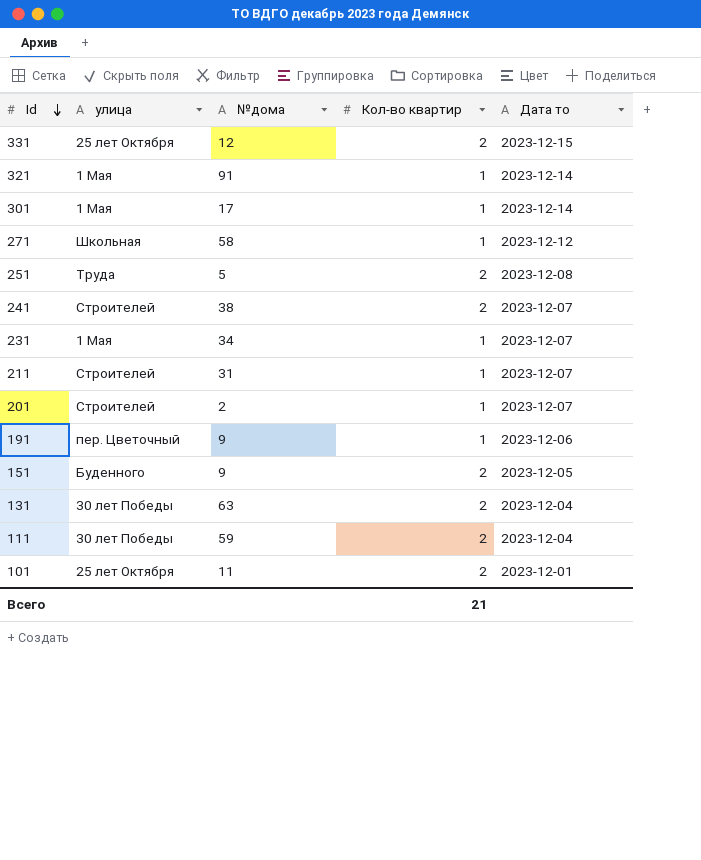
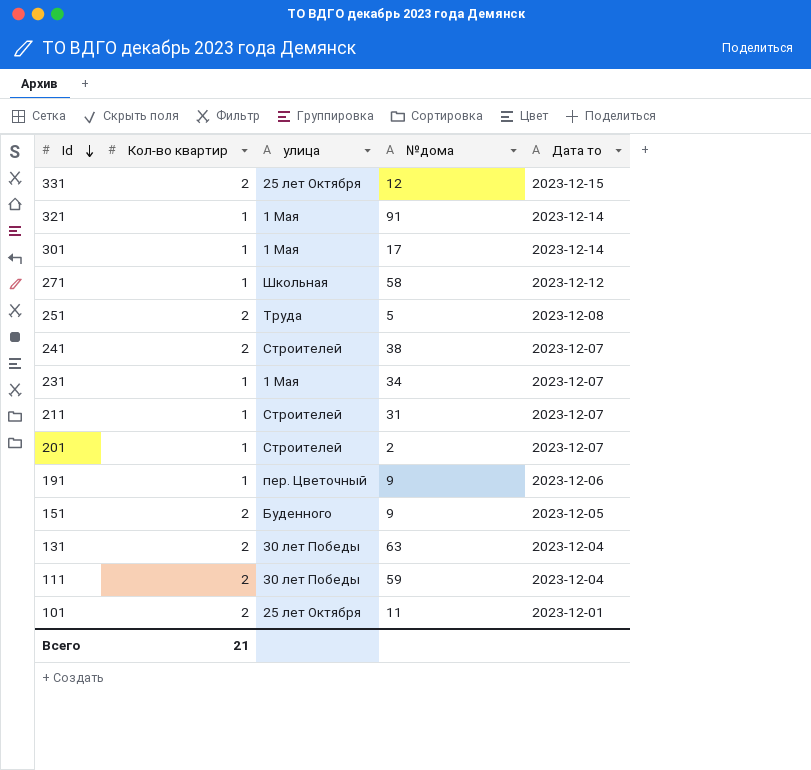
column Кол-во квартир | position: 4 -> 2

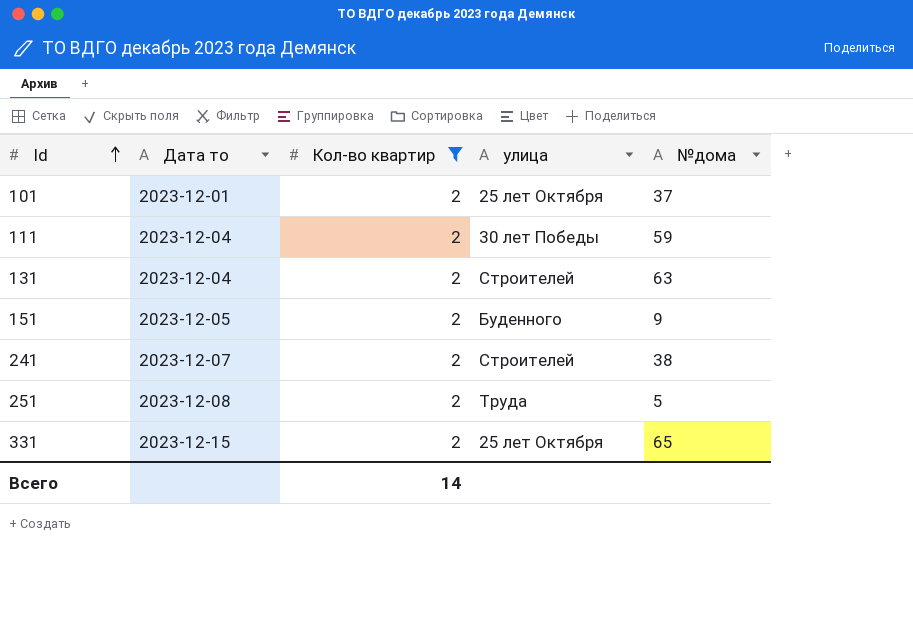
filter: none -> Кол-во квартир = 2
row order: Id descending -> Id ascending
column Дата то | position: 5 -> 2
101 | №дома: 11 -> 37
131 | улица: 30 лет Победы -> Строителей
331 | №дома: 12 -> 65
Всего | Кол-во квартир: 21 -> 14

